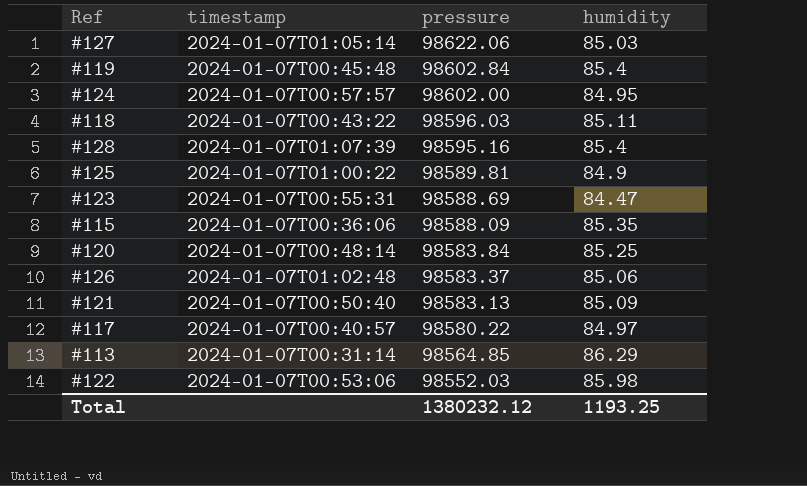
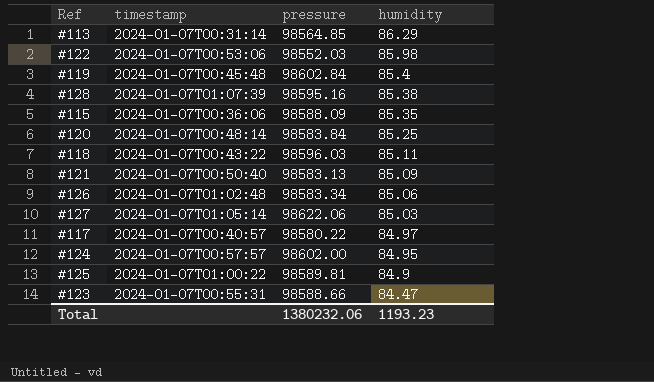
row order: pressure descending -> humidity descending
#128 | humidity: 85.4 -> 85.38
#126 | pressure: 98583.37 -> 98583.34
#123 | pressure: 98588.69 -> 98588.66
Total | pressure: 1380232.12 -> 1380232.06
Total | humidity: 1193.25 -> 1193.23

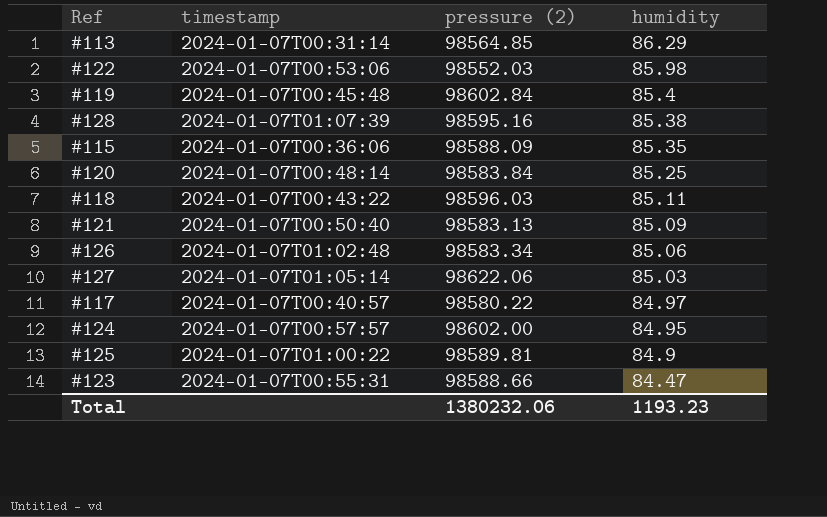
column name: pressure -> pressure (2)

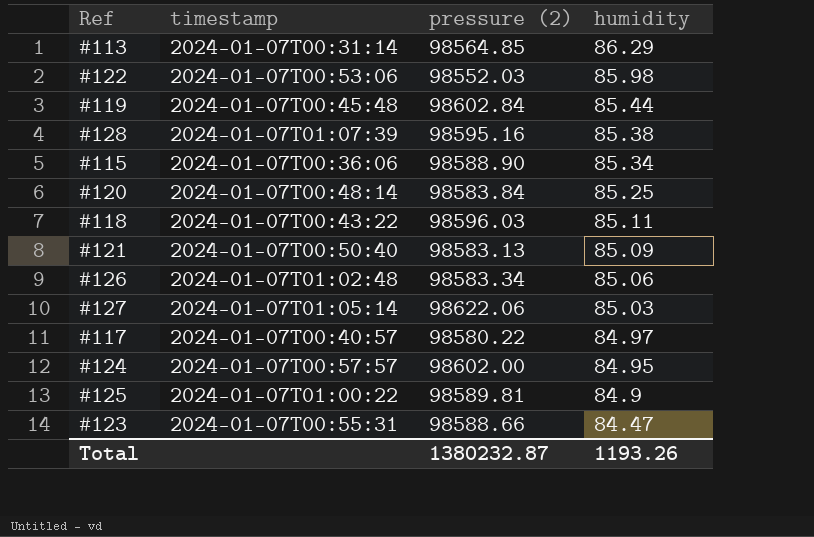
#119 | humidity: 85.4 -> 85.44
#115 | pressure (2): 98588.09 -> 98588.90
#115 | humidity: 85.35 -> 85.34
Total | pressure (2): 1380232.06 -> 1380232.87
Total | humidity: 1193.23 -> 1193.26

